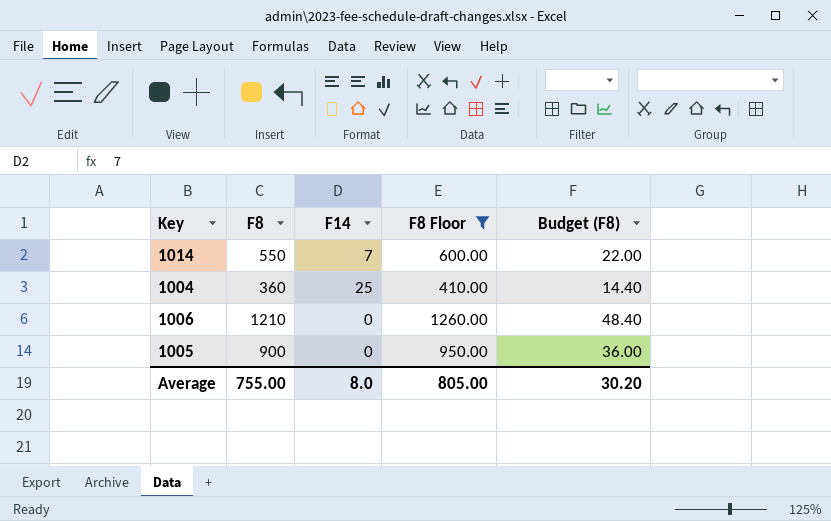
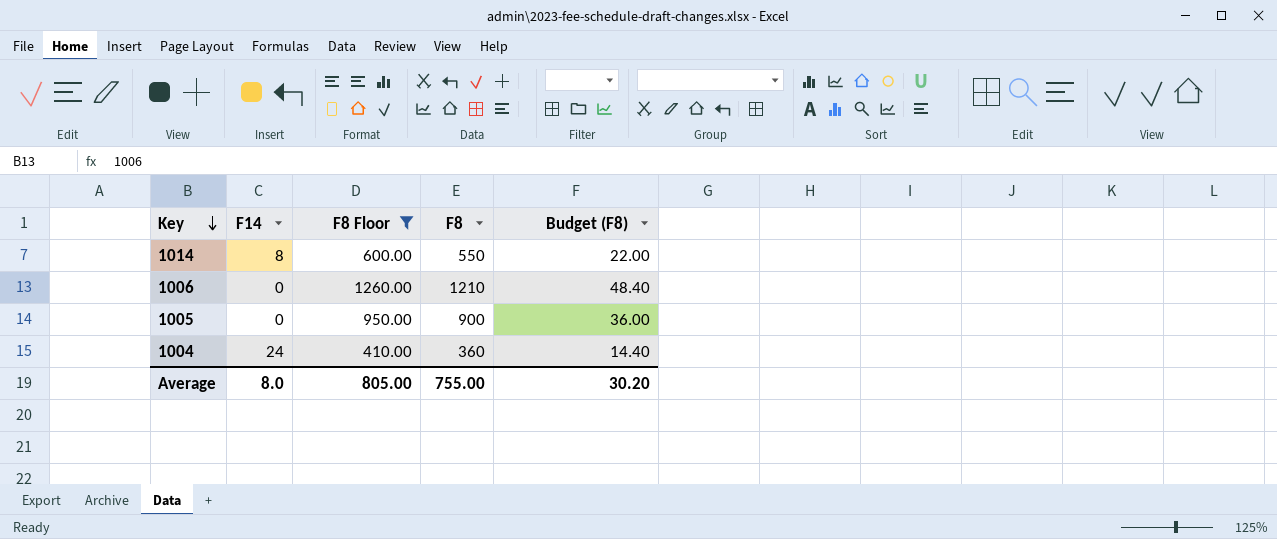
row order: none -> Key descending
column F8 | position: 2 -> 4
1014 | F14: 7 -> 8
1004 | F14: 25 -> 24

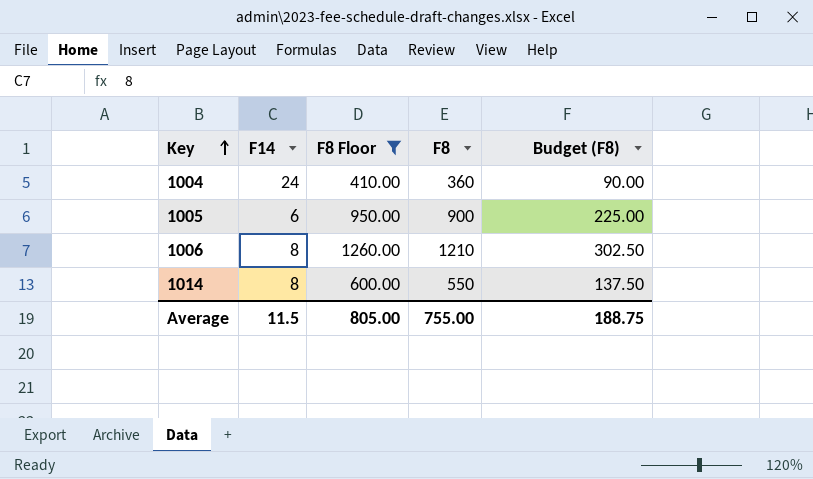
row order: Key descending -> Key ascending
column Budget (F8) | formula: [F8] * 0.04 -> [F8] * 0.25
1005 | F14: 0 -> 6
1006 | F14: 0 -> 8
Average | F14: 8.0 -> 11.5
Average | Budget (F8): 30.20 -> 188.75

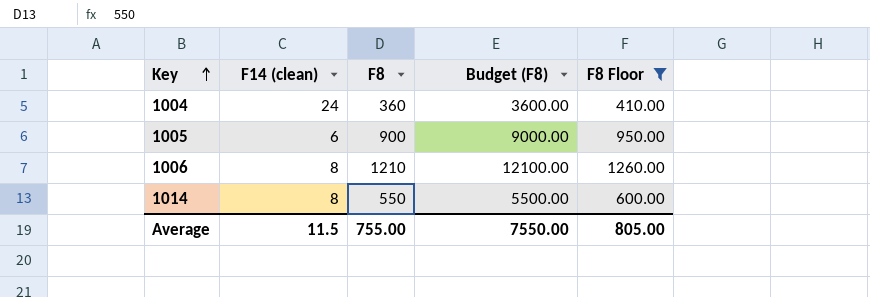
column name: F14 -> F14 (clean)
column Budget (F8) | formula: [F8] * 0.25 -> [F8] * 10
column F8 Floor | position: 3 -> 5
Average | Budget (F8): 188.75 -> 7550.00

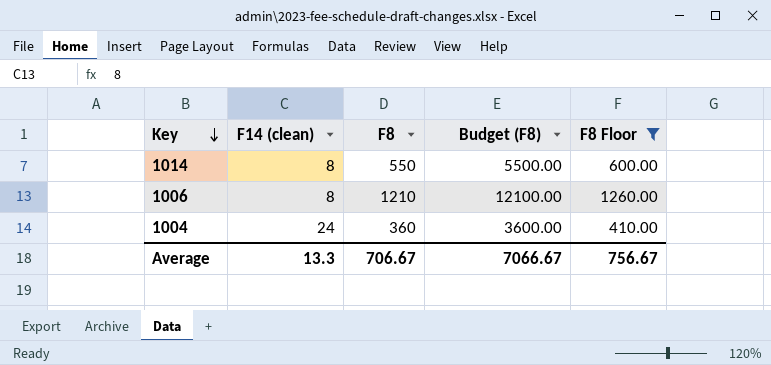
row order: Key ascending -> Key descending
row 1005: 6 | 900 | 9000.00 | 950.00 -> none
Average | F14 (clean): 11.5 -> 13.3
Average | F8: 755.00 -> 706.67
Average | Budget (F8): 7550.00 -> 7066.67
Average | F8 Floor: 805.00 -> 756.67

